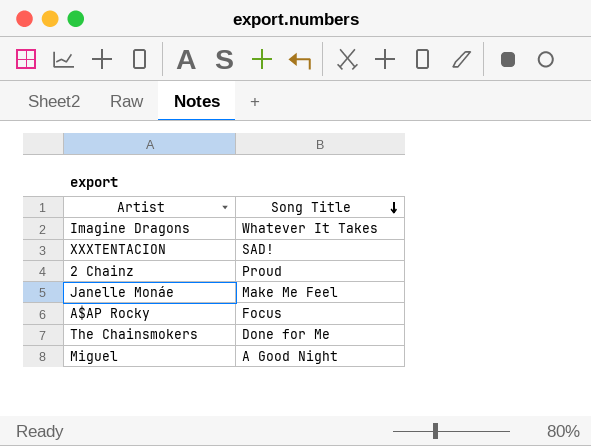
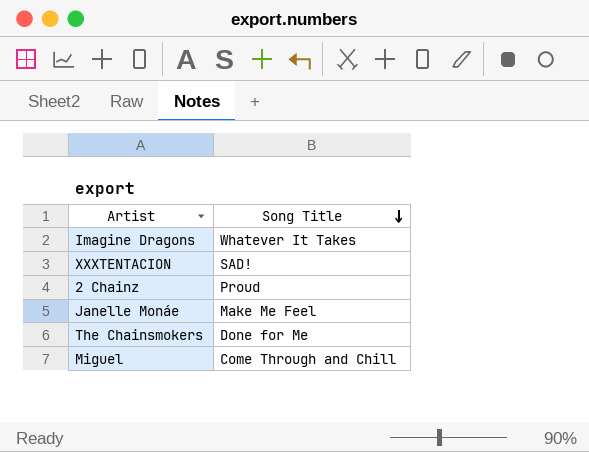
row A$AP Rocky: Focus -> none
Miguel | Song Title: A Good Night -> Come Through and Chill

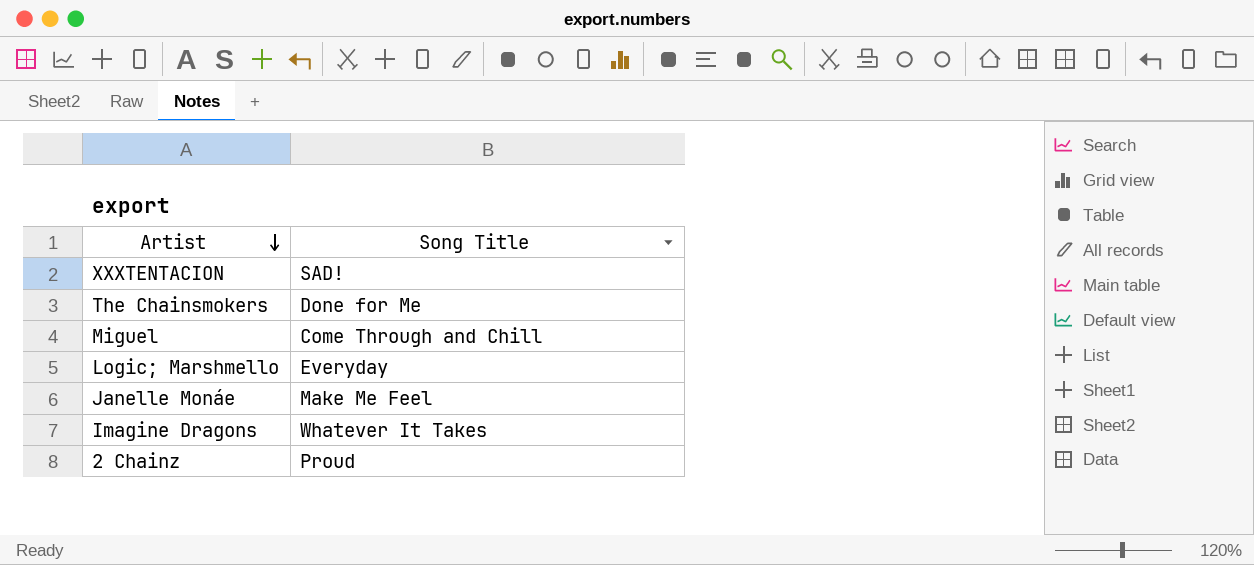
row order: Song Title descending -> Artist descending
row Logic; Marshmello: none -> Everyday

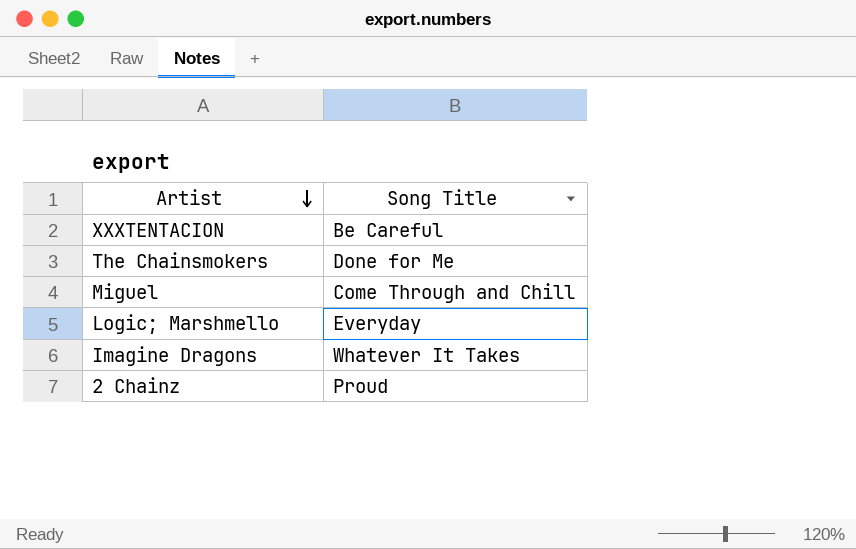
row Janelle Monáe: Make Me Feel -> none
XXXTENTACION | Song Title: SAD! -> Be Careful

